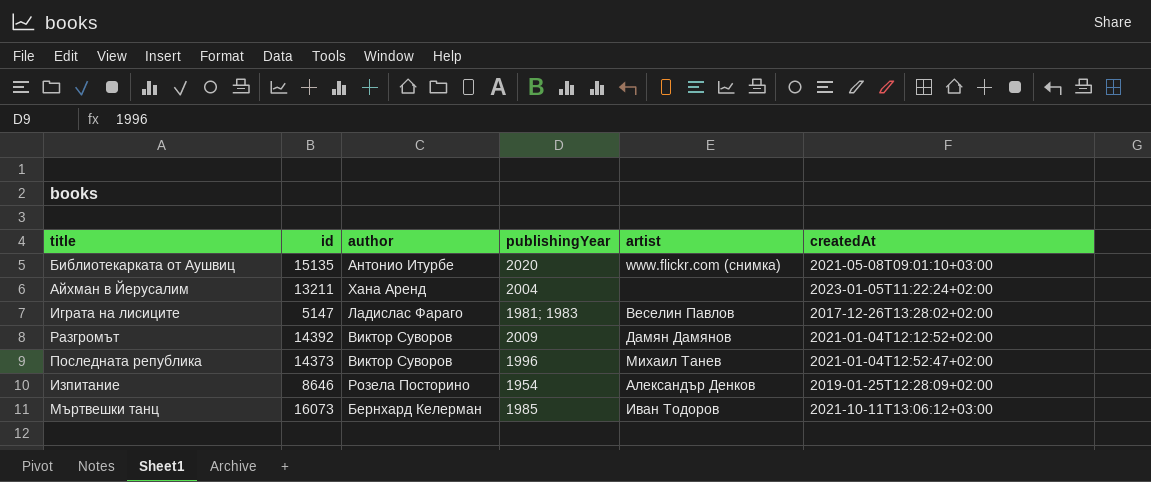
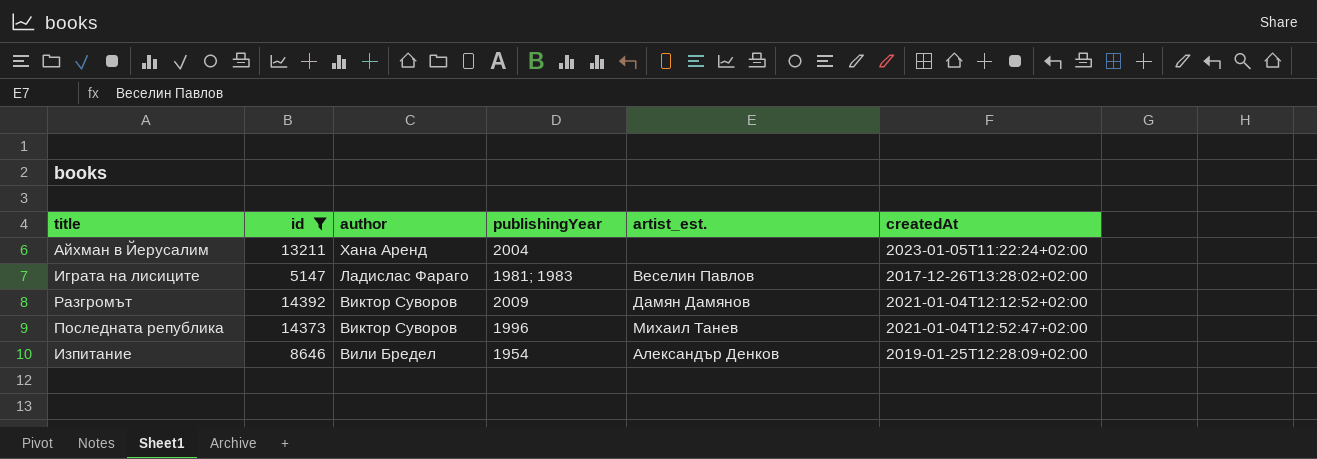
filter: none -> id <= 14392
column name: artist -> artist_est.
Изпитание | author: Розела Посторино -> Вили Бредел

